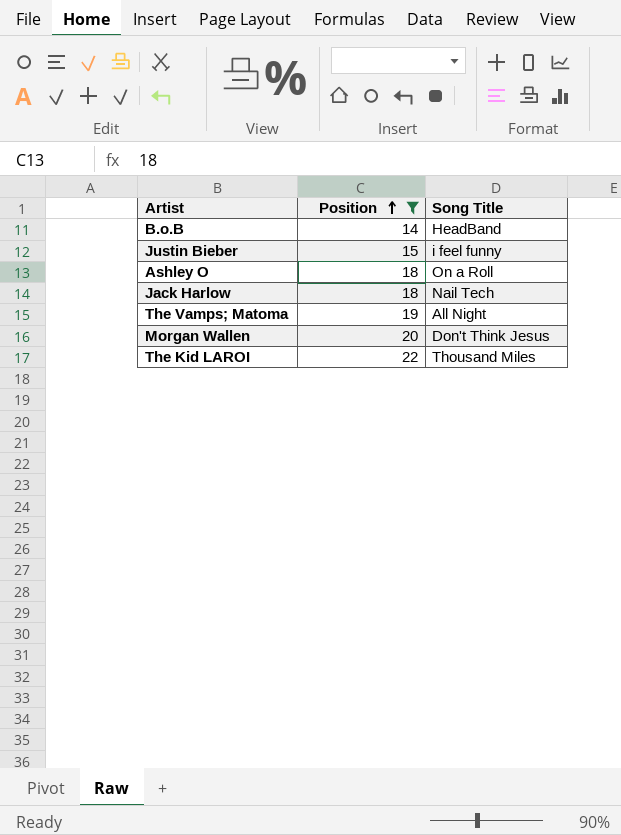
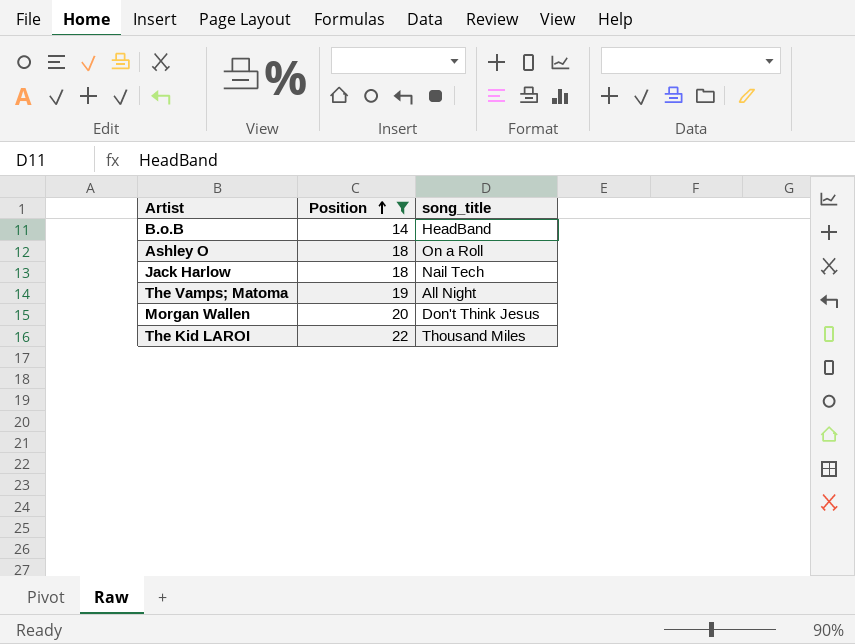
column name: Song Title -> song_title
row Justin Bieber: 15 | i feel funny -> none

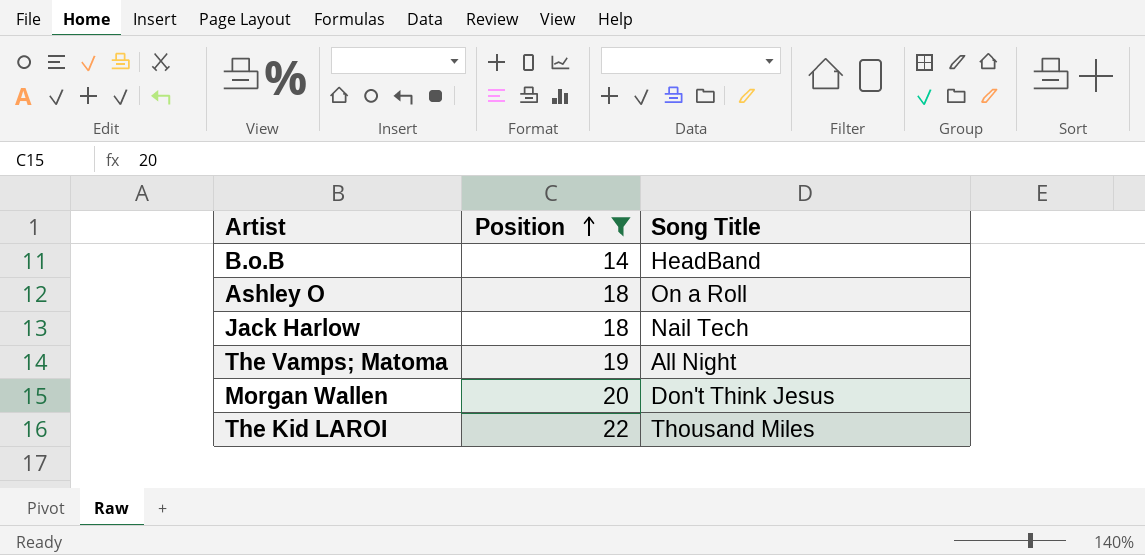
column name: song_title -> Song Title

